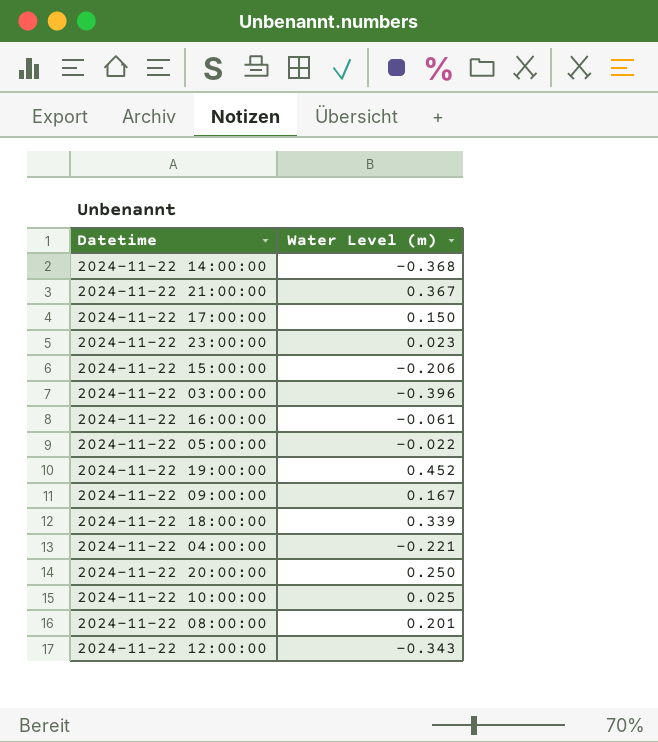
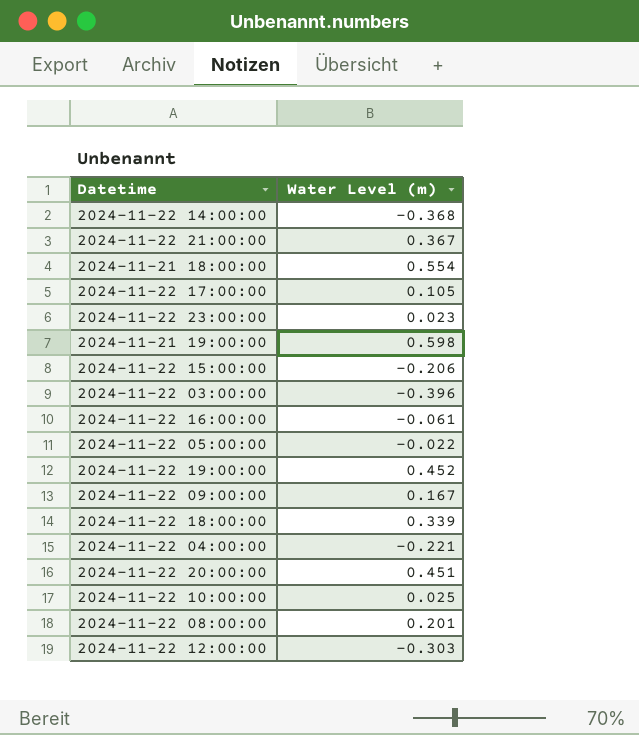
row 2024-11-21 18:00:00: none -> 0.554
2024-11-22 17:00:00 | Water Level (m): 0.150 -> 0.105
row 2024-11-21 19:00:00: none -> 0.598
2024-11-22 20:00:00 | Water Level (m): 0.250 -> 0.451
2024-11-22 12:00:00 | Water Level (m): -0.343 -> -0.303

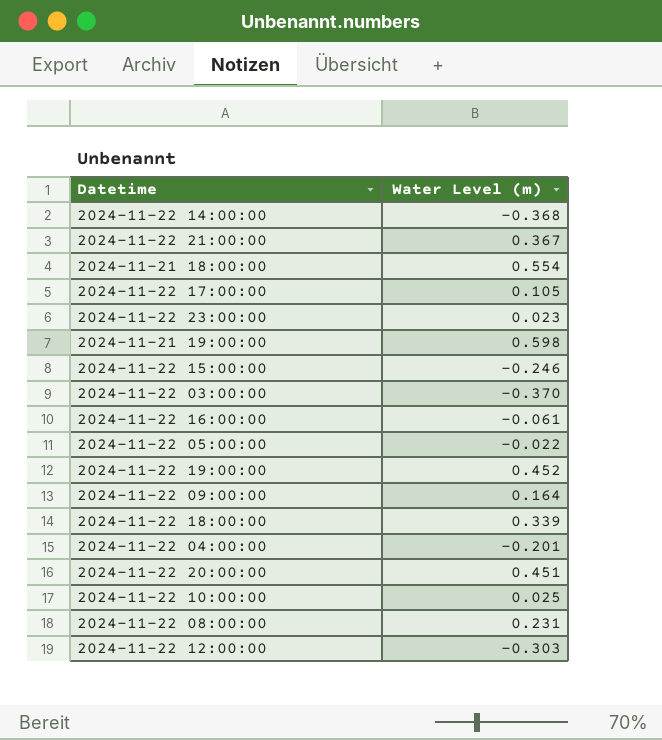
2024-11-22 15:00:00 | Water Level (m): -0.206 -> -0.246
2024-11-22 03:00:00 | Water Level (m): -0.396 -> -0.370
2024-11-22 09:00:00 | Water Level (m): 0.167 -> 0.164
2024-11-22 04:00:00 | Water Level (m): -0.221 -> -0.201
2024-11-22 08:00:00 | Water Level (m): 0.201 -> 0.231

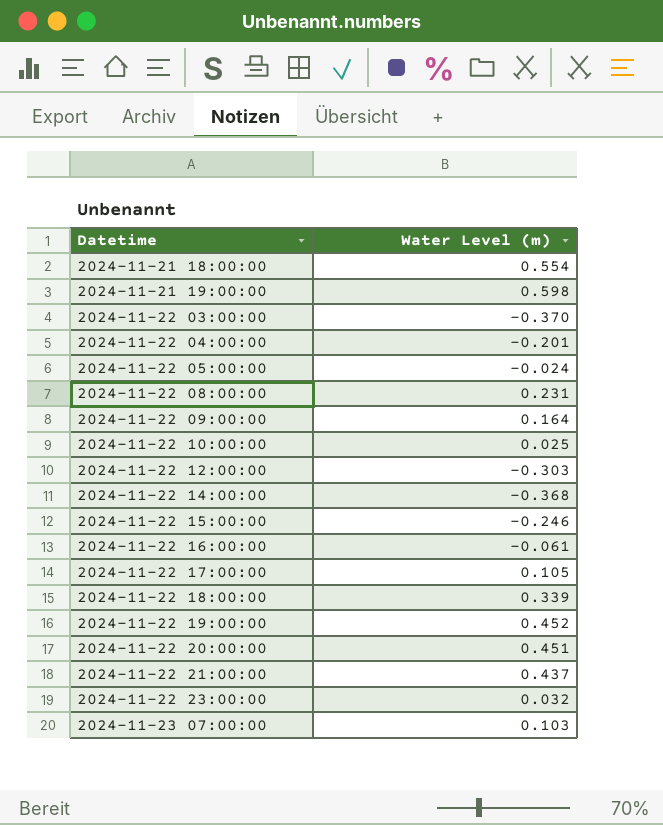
row order: none -> Datetime ascending
2024-11-22 05:00:00 | Water Level (m): -0.022 -> -0.024
2024-11-22 21:00:00 | Water Level (m): 0.367 -> 0.437
2024-11-22 23:00:00 | Water Level (m): 0.023 -> 0.032
row 2024-11-23 07:00:00: none -> 0.103

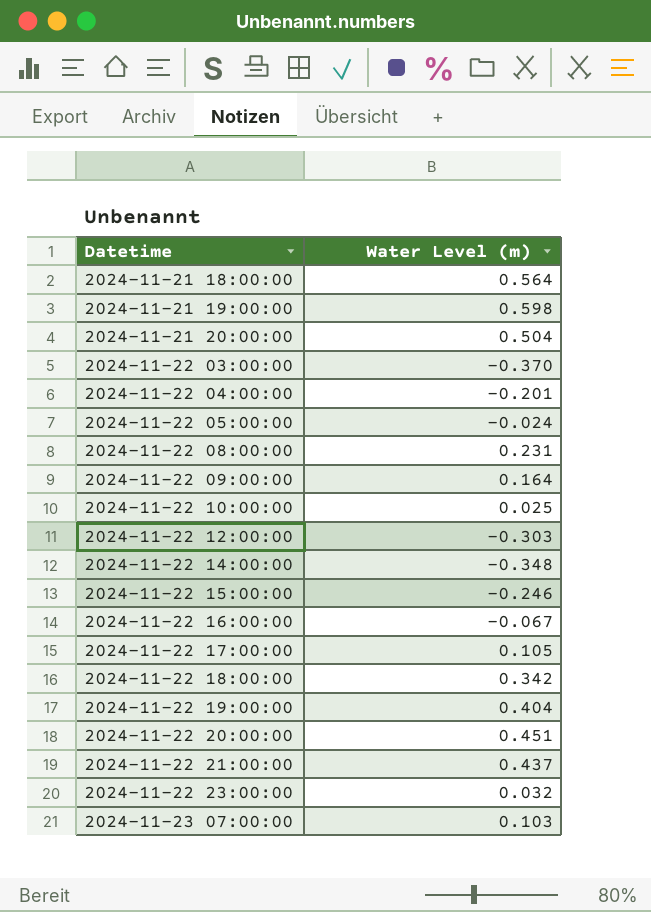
2024-11-21 18:00:00 | Water Level (m): 0.554 -> 0.564
row 2024-11-21 20:00:00: none -> 0.504
2024-11-22 14:00:00 | Water Level (m): -0.368 -> -0.348
2024-11-22 16:00:00 | Water Level (m): -0.061 -> -0.067
2024-11-22 18:00:00 | Water Level (m): 0.339 -> 0.342
2024-11-22 19:00:00 | Water Level (m): 0.452 -> 0.404

